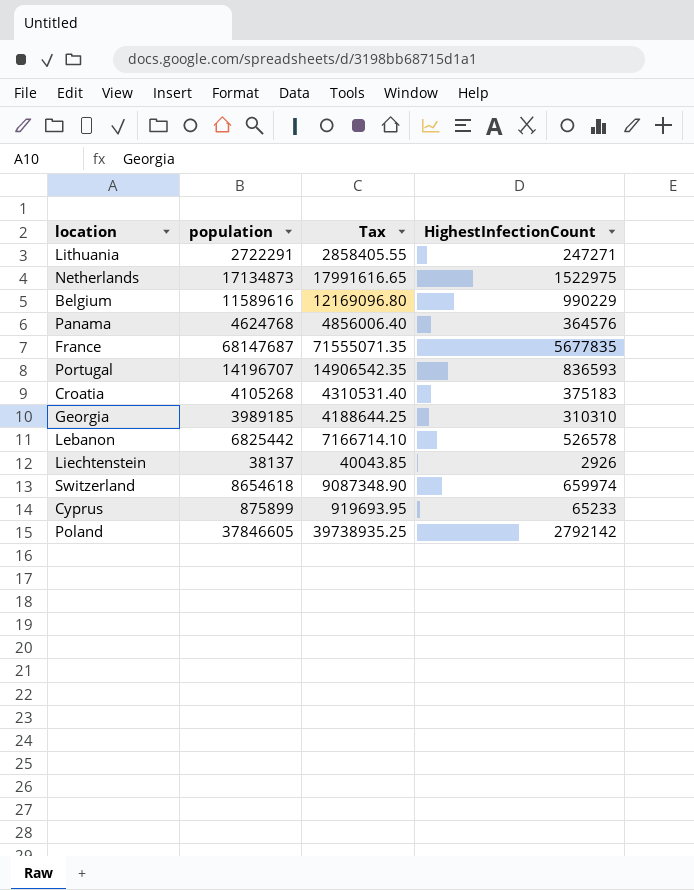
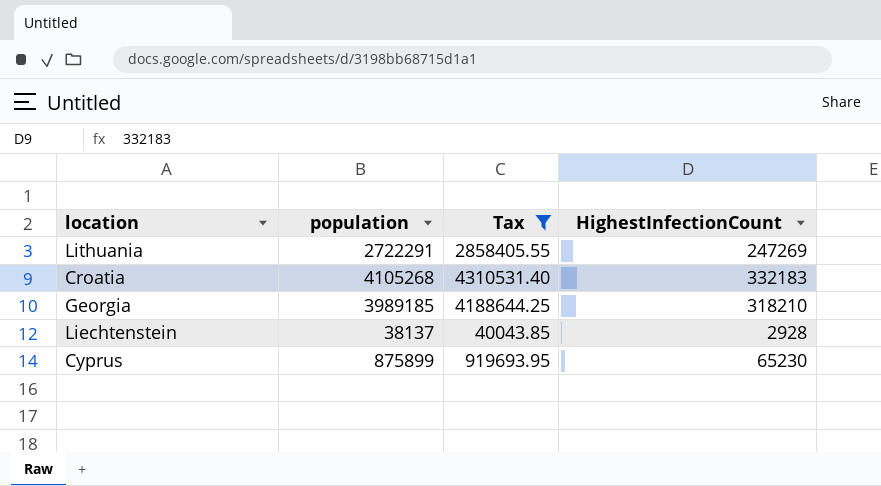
filter: none -> Tax <= 4310531.40
Lithuania | HighestInfectionCount: 247271 -> 247269
Croatia | HighestInfectionCount: 375183 -> 332183
Georgia | HighestInfectionCount: 310310 -> 318210
Liechtenstein | HighestInfectionCount: 2926 -> 2928
Cyprus | HighestInfectionCount: 65233 -> 65230

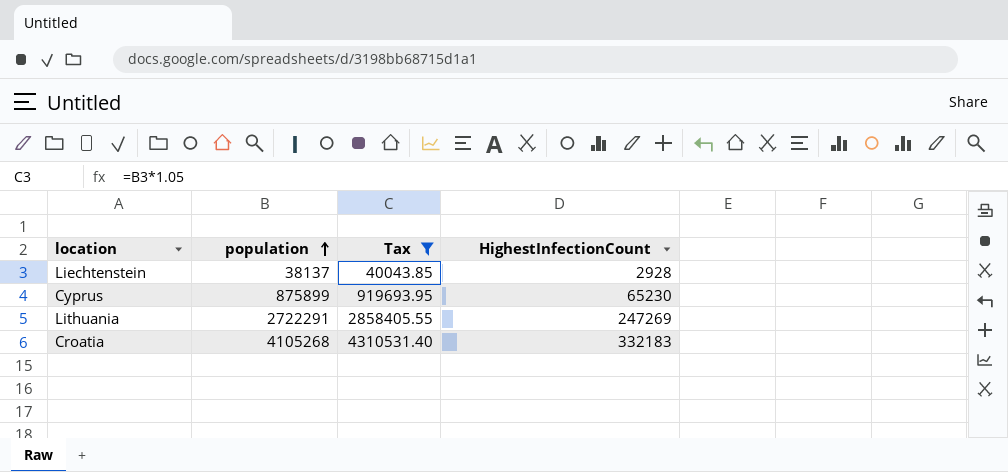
row order: none -> population ascending
row Georgia: 3989185 | 4188644.25 | 318210 -> none

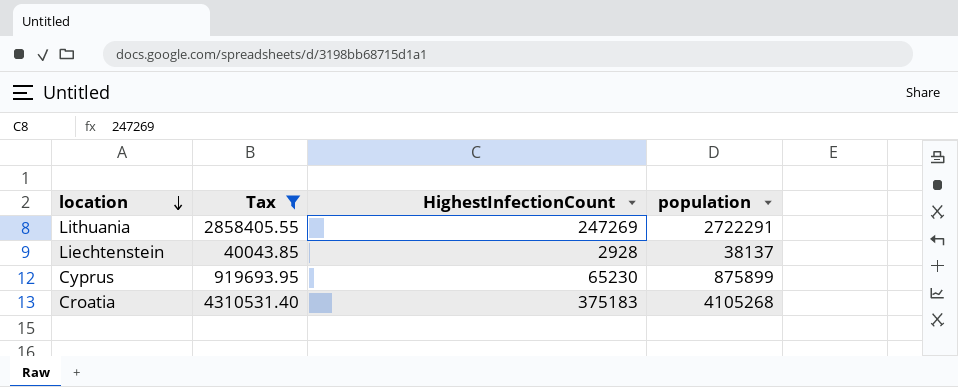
row order: population ascending -> location descending
column population | position: 2 -> 4
Croatia | HighestInfectionCount: 332183 -> 375183

